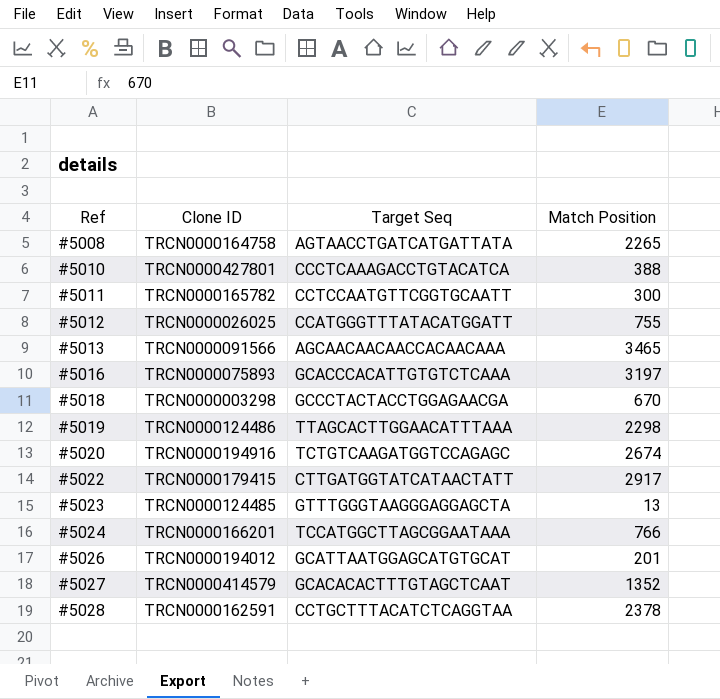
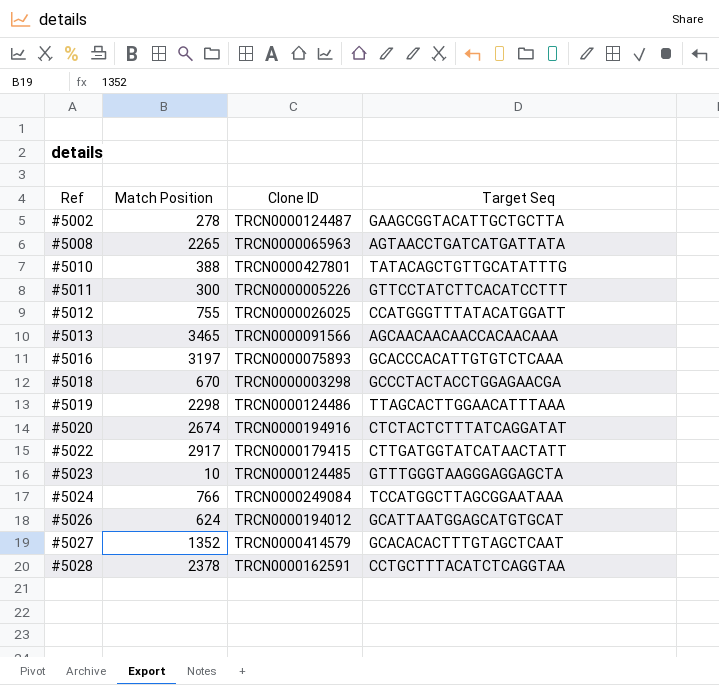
column Match Position | position: 4 -> 2
row #5002: none -> 278 | TRCN0000124487 | GAAGCGGTACATTGCTGCTTA
#5008 | Clone ID: TRCN0000164758 -> TRCN0000065963
#5010 | Target Seq: CCCTCAAAGACCTGTACATCA -> TATACAGCTGTTGCATATTTG
#5011 | Clone ID: TRCN0000165782 -> TRCN0000005226
#5011 | Target Seq: CCTCCAATGTTCGGTGCAATT -> GTTCCTATCTTCACATCCTTT
#5020 | Target Seq: TCTGTCAAGATGGTCCAGAGC -> CTCTACTCTTTATCAGGATAT
#5023 | Match Position: 13 -> 10
#5024 | Clone ID: TRCN0000166201 -> TRCN0000249084
#5026 | Match Position: 201 -> 624

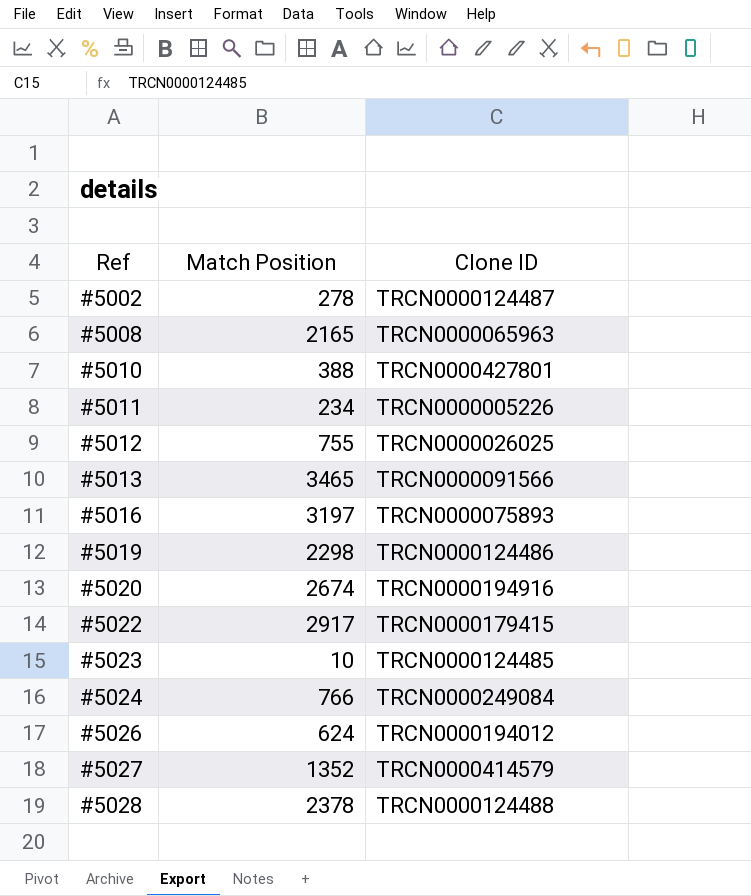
column Target Seq | position: 4 -> none
row #5018: 670 | TRCN0000003298 | GCCCTACTACCTGGAGAACGA -> none
#5008 | Match Position: 2265 -> 2165
#5011 | Match Position: 300 -> 234
#5028 | Clone ID: TRCN0000162591 -> TRCN0000124488

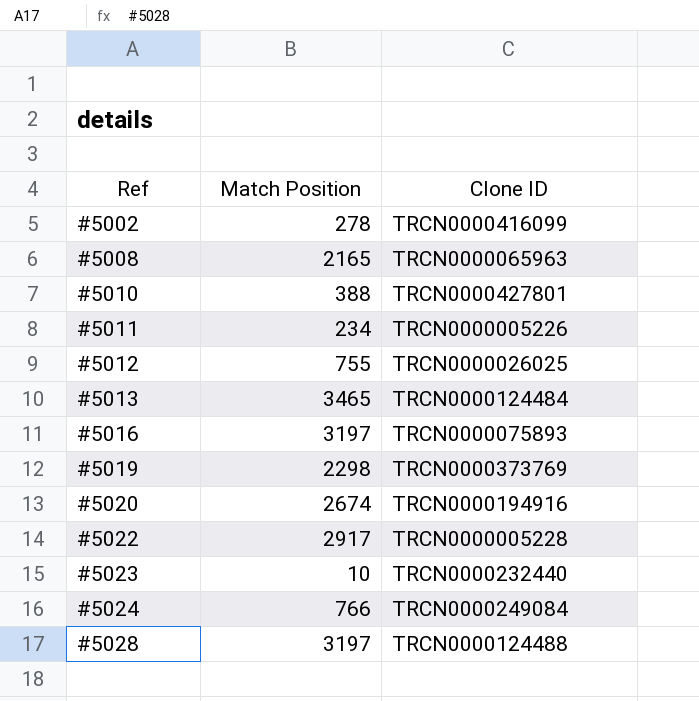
row #5026: 624 | TRCN0000194012 -> none
row #5027: 1352 | TRCN0000414579 -> none
#5002 | Clone ID: TRCN0000124487 -> TRCN0000416099
#5013 | Clone ID: TRCN0000091566 -> TRCN0000124484
#5019 | Clone ID: TRCN0000124486 -> TRCN0000373769
#5022 | Clone ID: TRCN0000179415 -> TRCN0000005228
#5023 | Clone ID: TRCN0000124485 -> TRCN0000232440
#5028 | Match Position: 2378 -> 3197

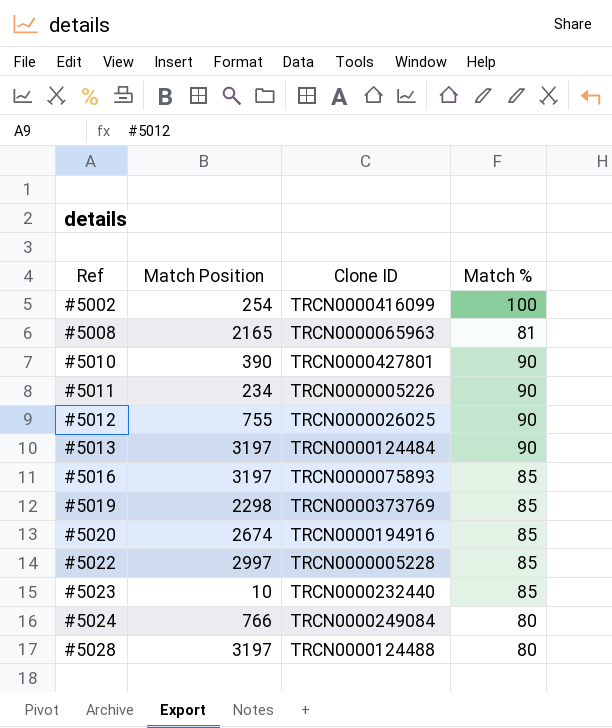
column Match % | position: none -> 4
#5002 | Match Position: 278 -> 254
#5010 | Match Position: 388 -> 390
#5013 | Match Position: 3465 -> 3197
#5022 | Match Position: 2917 -> 2997

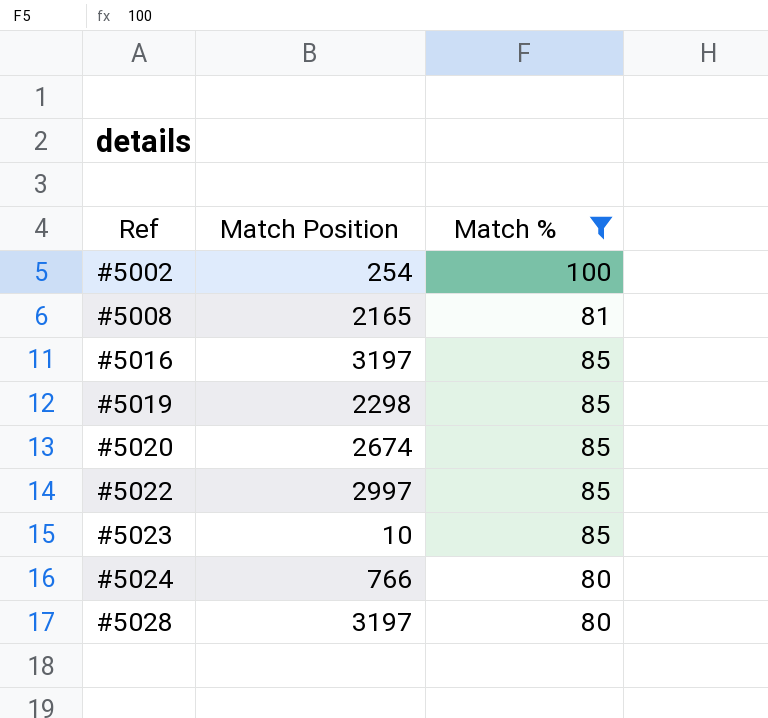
filter: none -> Match % != 90
column Clone ID | position: 3 -> none

